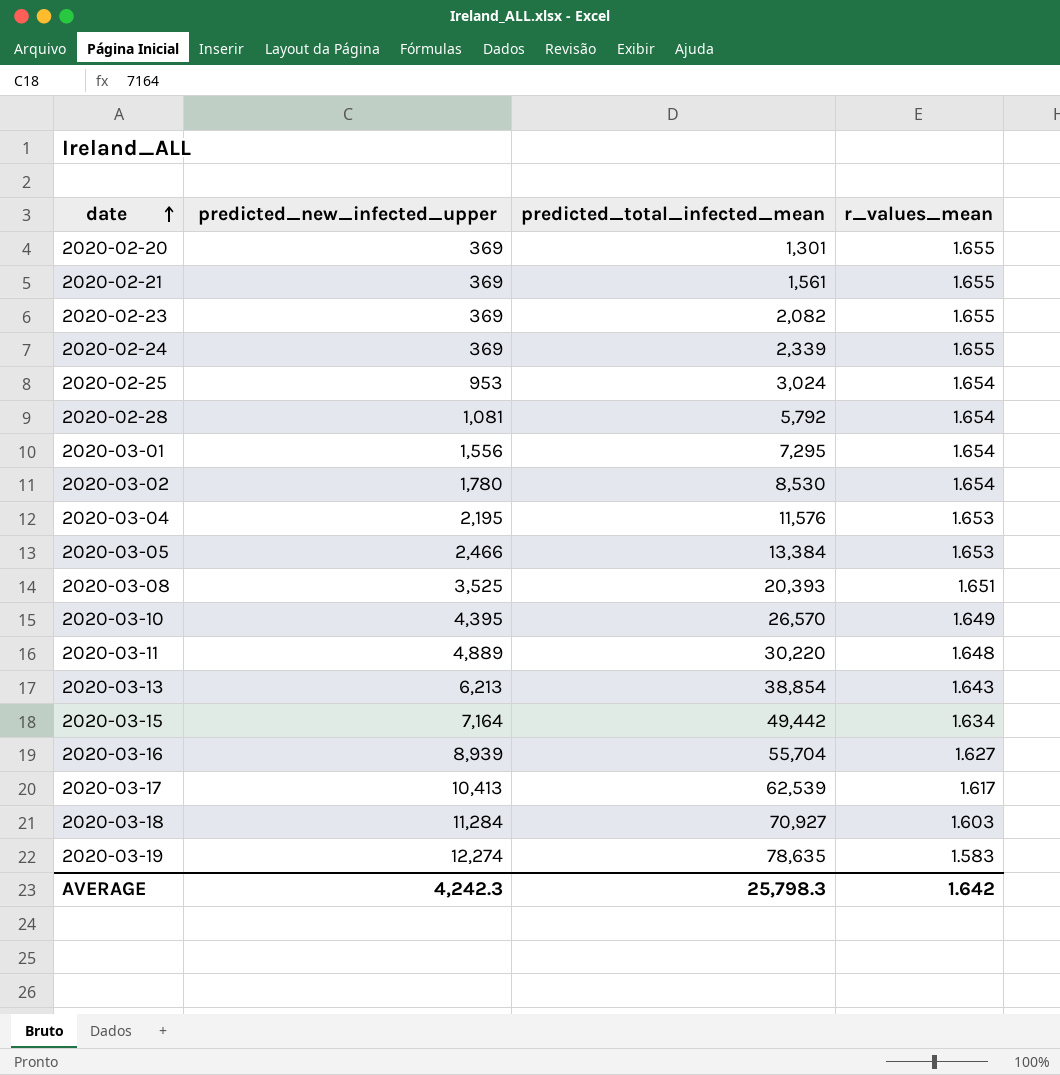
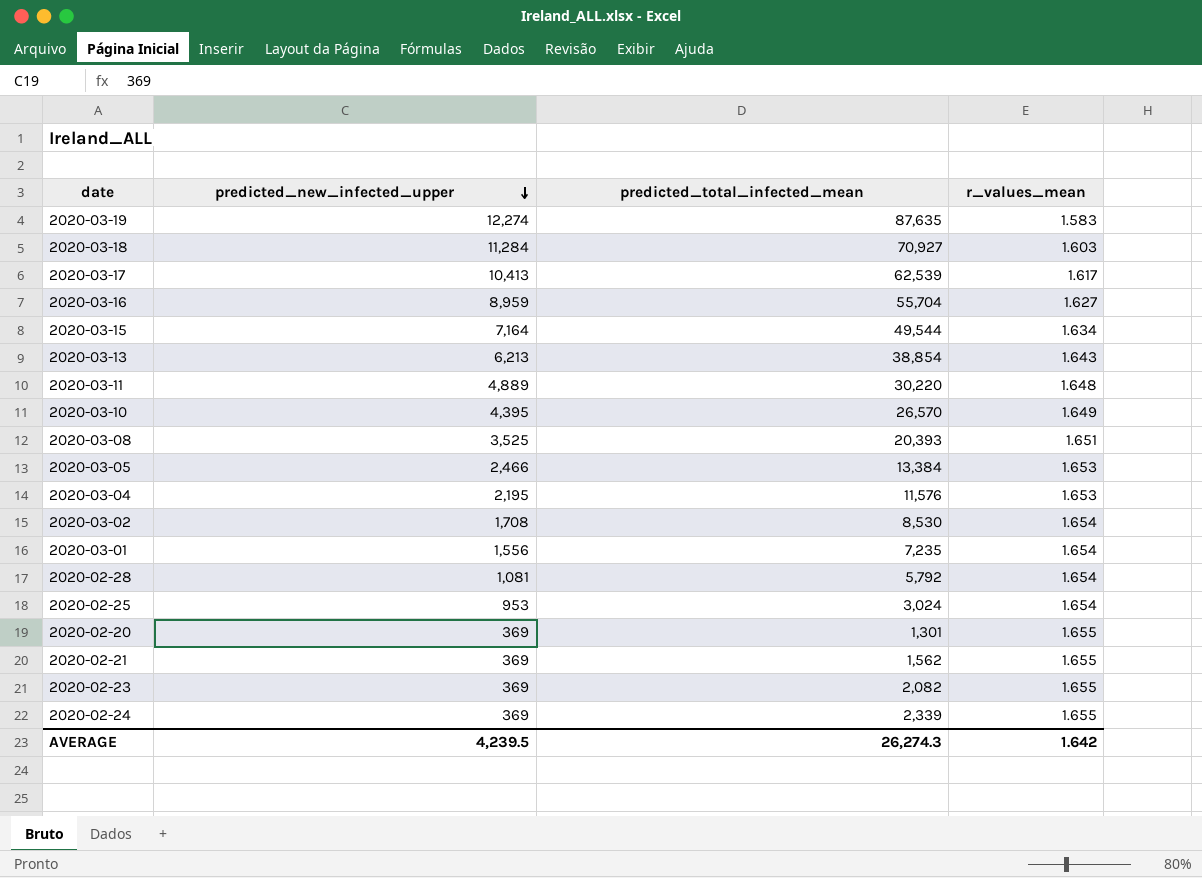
row order: date ascending -> predicted_new_infected_upper descending
2020-03-19 | predicted_total_infected_mean: 78,635 -> 87,635
2020-03-16 | predicted_new_infected_upper: 8,939 -> 8,959
2020-03-15 | predicted_total_infected_mean: 49,442 -> 49,544
2020-03-02 | predicted_new_infected_upper: 1,780 -> 1,708
2020-03-01 | predicted_total_infected_mean: 7,295 -> 7,235
2020-02-21 | predicted_total_infected_mean: 1,561 -> 1,562
AVERAGE | predicted_new_infected_upper: 4,242.3 -> 4,239.5
AVERAGE | predicted_total_infected_mean: 25,798.3 -> 26,274.3

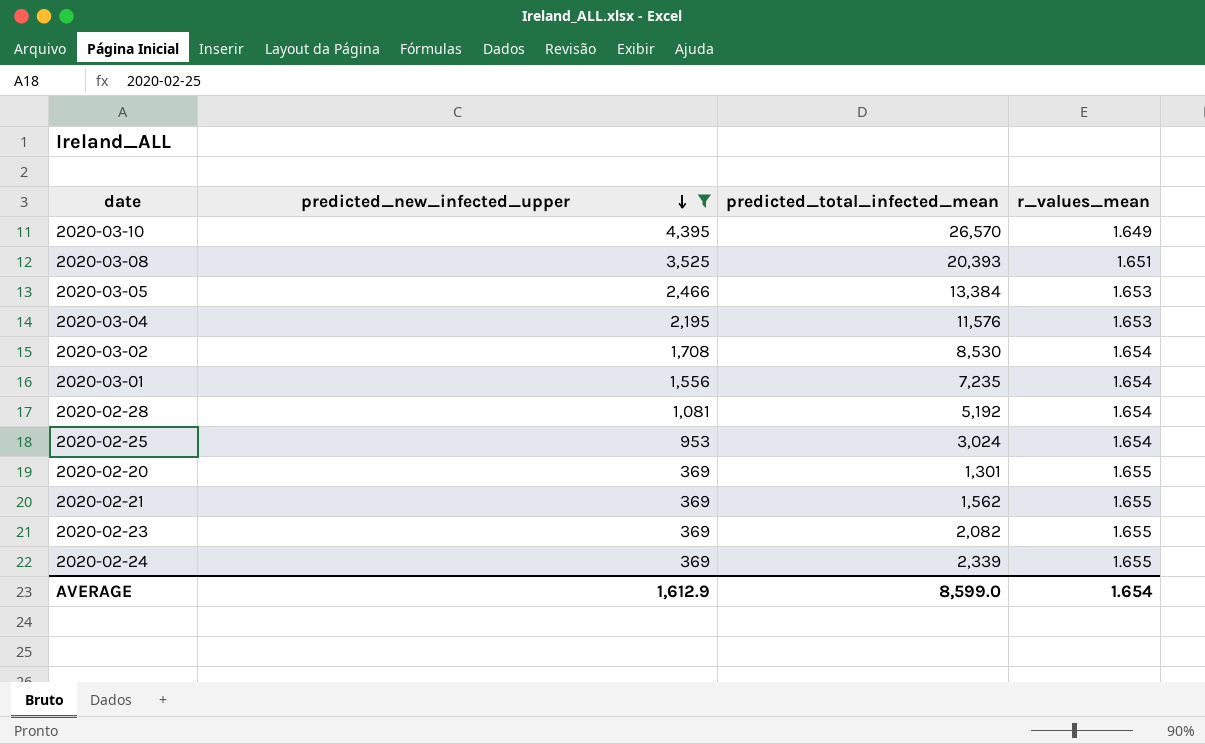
filter: none -> predicted_new_infected_upper <= 4,395
2020-02-28 | predicted_total_infected_mean: 5,792 -> 5,192
AVERAGE | predicted_new_infected_upper: 4,239.5 -> 1,612.9
AVERAGE | predicted_total_infected_mean: 26,274.3 -> 8,599.0
AVERAGE | r_values_mean: 1.642 -> 1.654

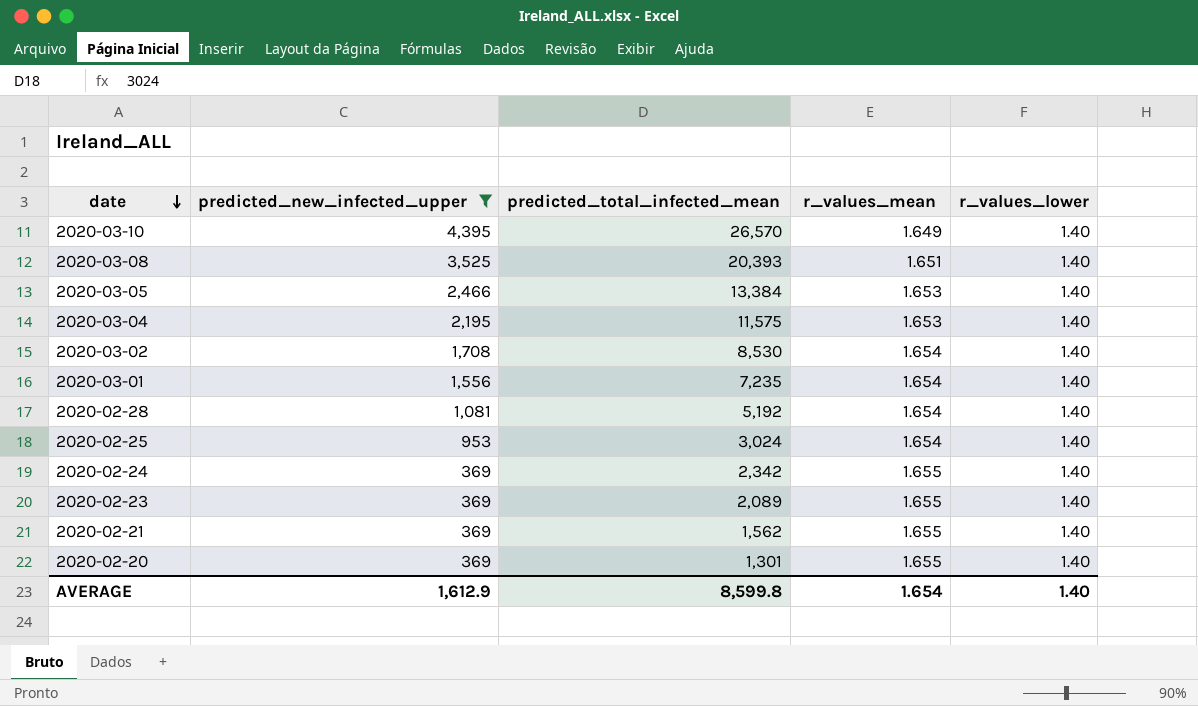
row order: predicted_new_infected_upper descending -> date descending
column r_values_lower | position: none -> 5
2020-03-04 | predicted_total_infected_mean: 11,576 -> 11,575
2020-02-24 | predicted_total_infected_mean: 2,339 -> 2,342
2020-02-23 | predicted_total_infected_mean: 2,082 -> 2,089
AVERAGE | predicted_total_infected_mean: 8,599.0 -> 8,599.8

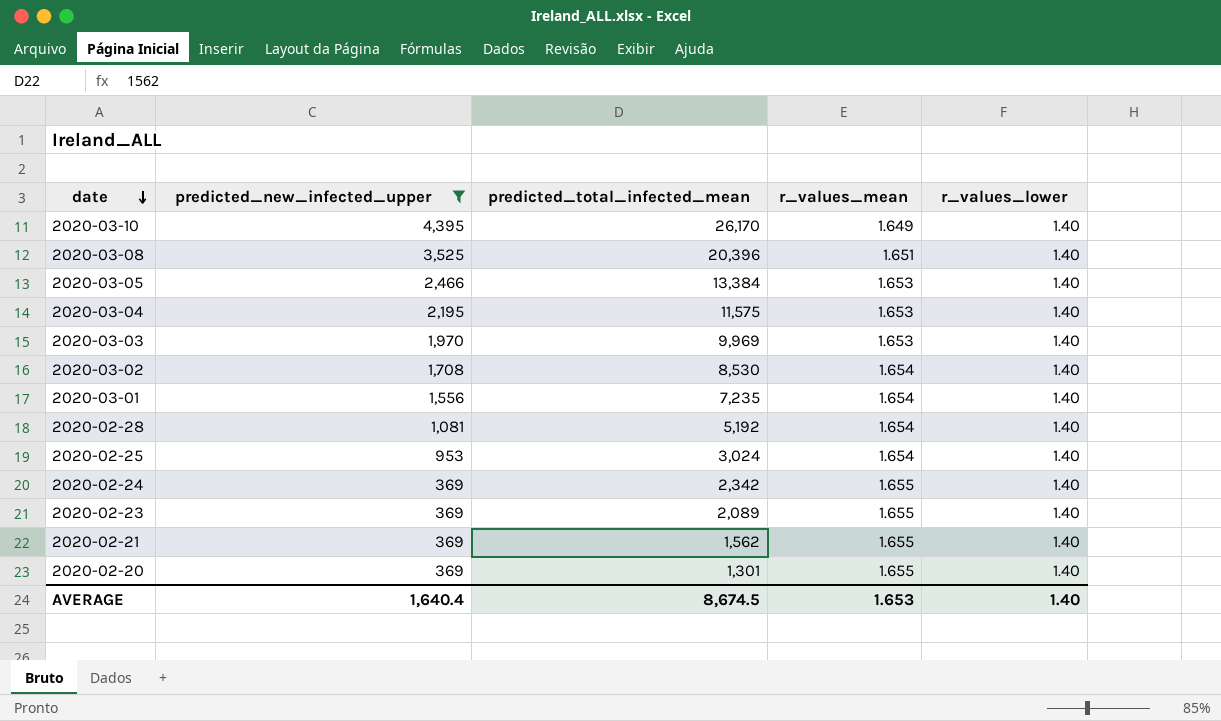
2020-03-10 | predicted_total_infected_mean: 26,570 -> 26,170
2020-03-08 | predicted_total_infected_mean: 20,393 -> 20,396
row 2020-03-03: none -> 1,970 | 9,969 | 1.653 | 1.40
AVERAGE | predicted_new_infected_upper: 1,612.9 -> 1,640.4
AVERAGE | predicted_total_infected_mean: 8,599.8 -> 8,674.5
AVERAGE | r_values_mean: 1.654 -> 1.653

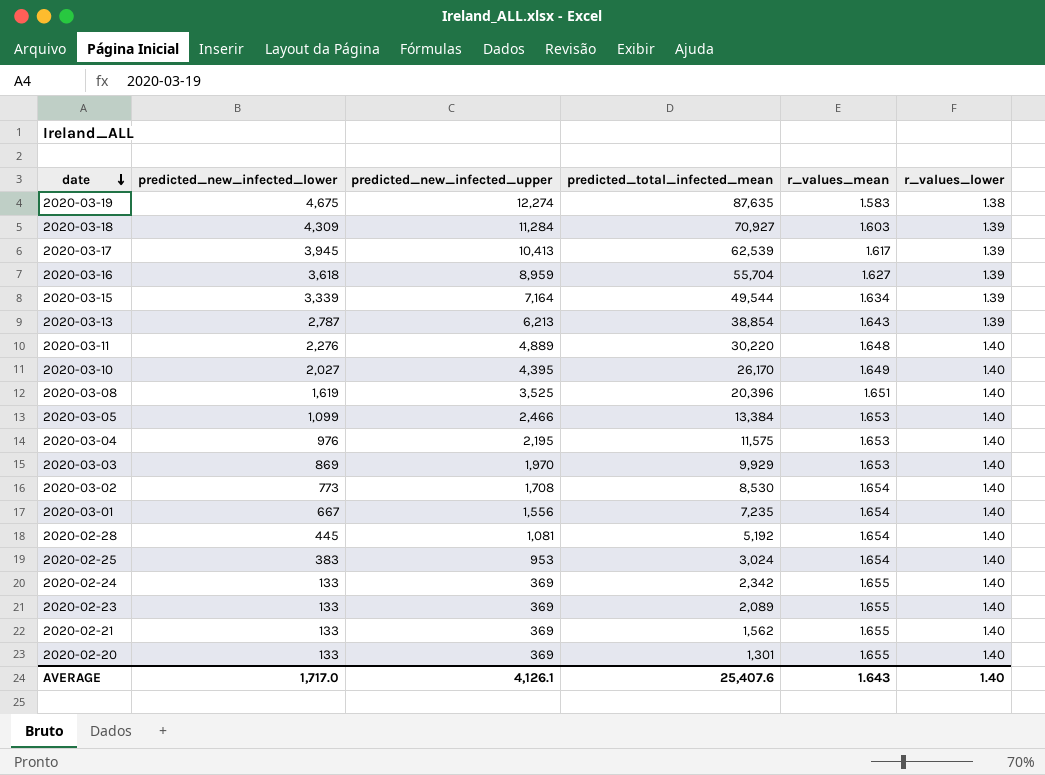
filter: predicted_new_infected_upper <= 4,395 -> none
column predicted_new_infected_lower | position: none -> 2
2020-03-03 | predicted_total_infected_mean: 9,969 -> 9,929
AVERAGE | predicted_new_infected_upper: 1,640.4 -> 4,126.1
AVERAGE | predicted_total_infected_mean: 8,674.5 -> 25,407.6
AVERAGE | r_values_mean: 1.653 -> 1.643

